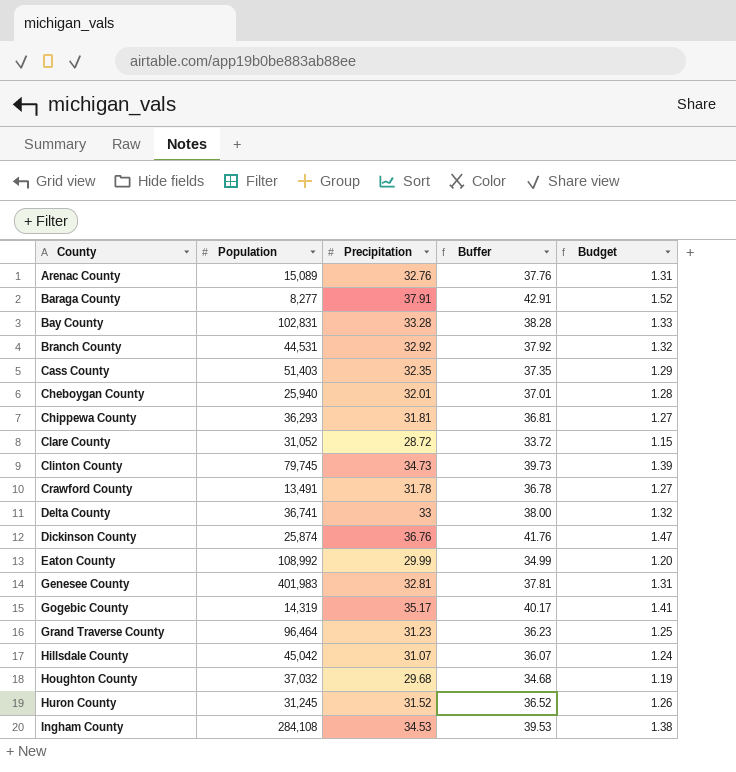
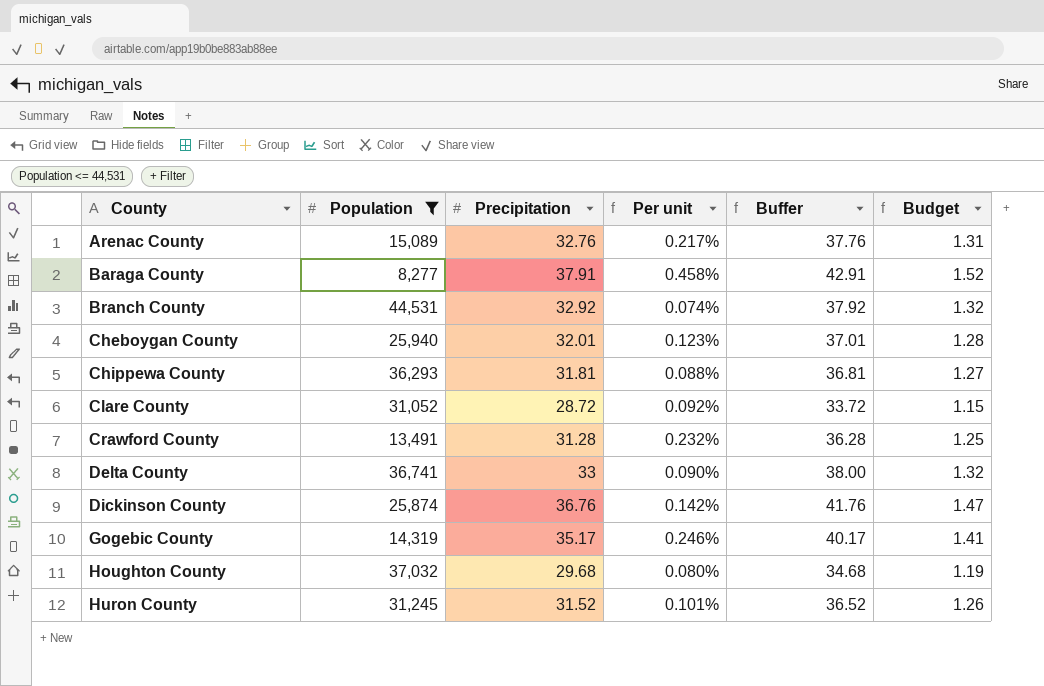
filter: none -> Population <= 44,531
column Per unit | formula: none -> [Precipitation] / [Population]
Crawford County | Precipitation: 31.78 -> 31.28
Crawford County | Buffer: 36.78 -> 36.28
Crawford County | Budget: 1.27 -> 1.25

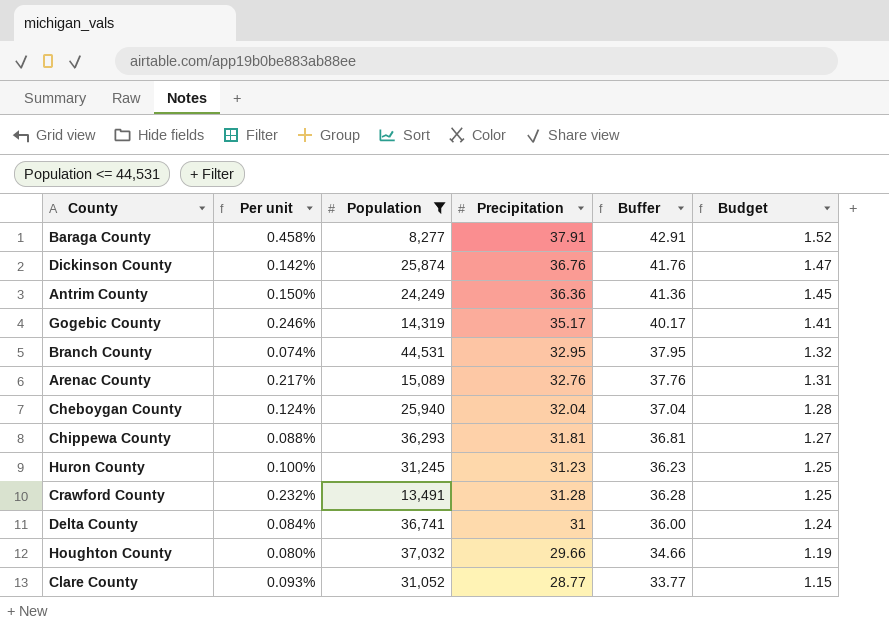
row order: County ascending -> Budget descending
column Per unit | position: 4 -> 2
row Antrim County: none -> 0.150% | 24,249 | 36.36 | 41.36 | 1.45
Branch County | Precipitation: 32.92 -> 32.95
Branch County | Buffer: 37.92 -> 37.95
Cheboygan County | Per unit: 0.123% -> 0.124%
Cheboygan County | Precipitation: 32.01 -> 32.04
Cheboygan County | Buffer: 37.01 -> 37.04
Huron County | Per unit: 0.101% -> 0.100%
Huron County | Precipitation: 31.52 -> 31.23
Huron County | Buffer: 36.52 -> 36.23
Huron County | Budget: 1.26 -> 1.25
Delta County | Per unit: 0.090% -> 0.084%
Delta County | Precipitation: 33 -> 31
Delta County | Buffer: 38.00 -> 36.00
Delta County | Budget: 1.32 -> 1.24
Houghton County | Precipitation: 29.68 -> 29.66
Houghton County | Buffer: 34.68 -> 34.66
Clare County | Per unit: 0.092% -> 0.093%
Clare County | Precipitation: 28.72 -> 28.77
Clare County | Buffer: 33.72 -> 33.77

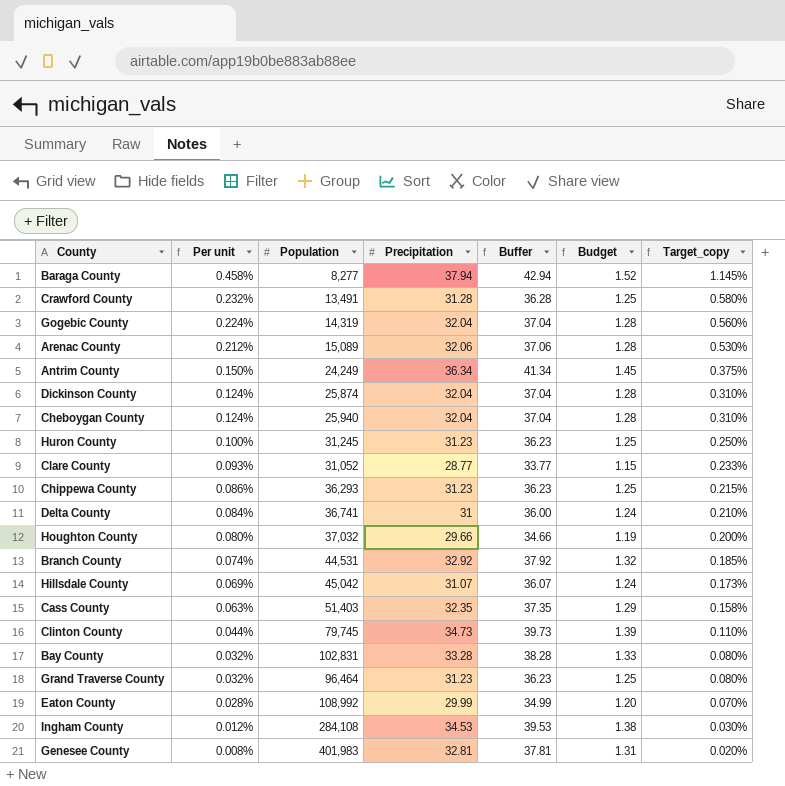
filter: Population <= 44,531 -> none
row order: Budget descending -> Per unit descending
column Target_copy | formula: none -> [Per unit] * 2.5
Baraga County | Precipitation: 37.91 -> 37.94
Baraga County | Buffer: 42.91 -> 42.94
Gogebic County | Per unit: 0.246% -> 0.224%
Gogebic County | Precipitation: 35.17 -> 32.04
Gogebic County | Buffer: 40.17 -> 37.04
Gogebic County | Budget: 1.41 -> 1.28
Arenac County | Per unit: 0.217% -> 0.212%
Arenac County | Precipitation: 32.76 -> 32.06
Arenac County | Buffer: 37.76 -> 37.06
Arenac County | Budget: 1.31 -> 1.28
Antrim County | Precipitation: 36.36 -> 36.34
Antrim County | Buffer: 41.36 -> 41.34
Dickinson County | Per unit: 0.142% -> 0.124%
Dickinson County | Precipitation: 36.76 -> 32.04
Dickinson County | Buffer: 41.76 -> 37.04
Dickinson County | Budget: 1.47 -> 1.28
Chippewa County | Per unit: 0.088% -> 0.086%
Chippewa County | Precipitation: 31.81 -> 31.23
Chippewa County | Buffer: 36.81 -> 36.23
Chippewa County | Budget: 1.27 -> 1.25
Branch County | Precipitation: 32.95 -> 32.92
Branch County | Buffer: 37.95 -> 37.92

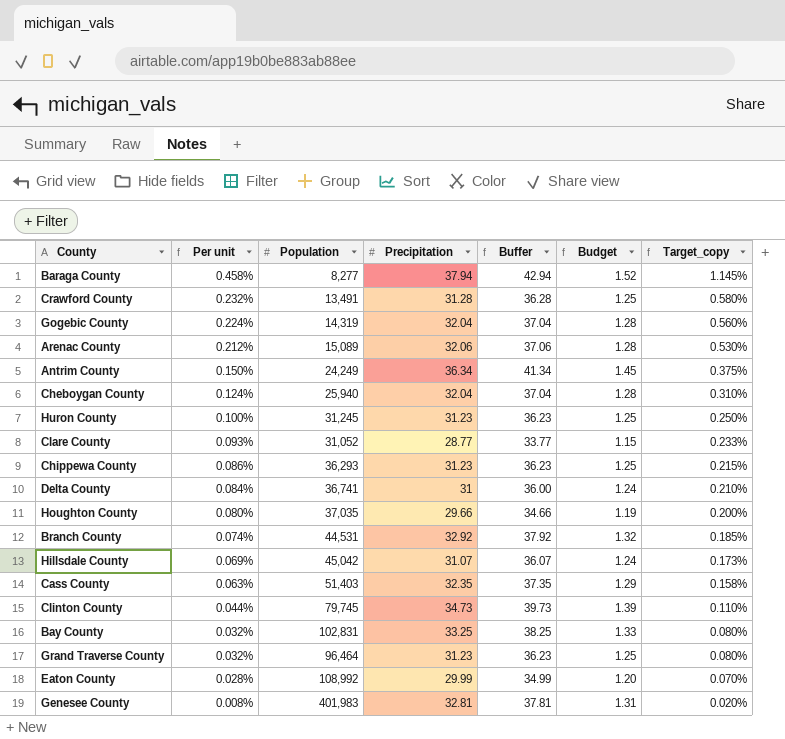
row Dickinson County: 0.124% | 25,874 | 32.04 | 37.04 | 1.28 | 0.310% -> none
row Ingham County: 0.012% | 284,108 | 34.53 | 39.53 | 1.38 | 0.030% -> none
Houghton County | Population: 37,032 -> 37,035
Bay County | Precipitation: 33.28 -> 33.25
Bay County | Buffer: 38.28 -> 38.25

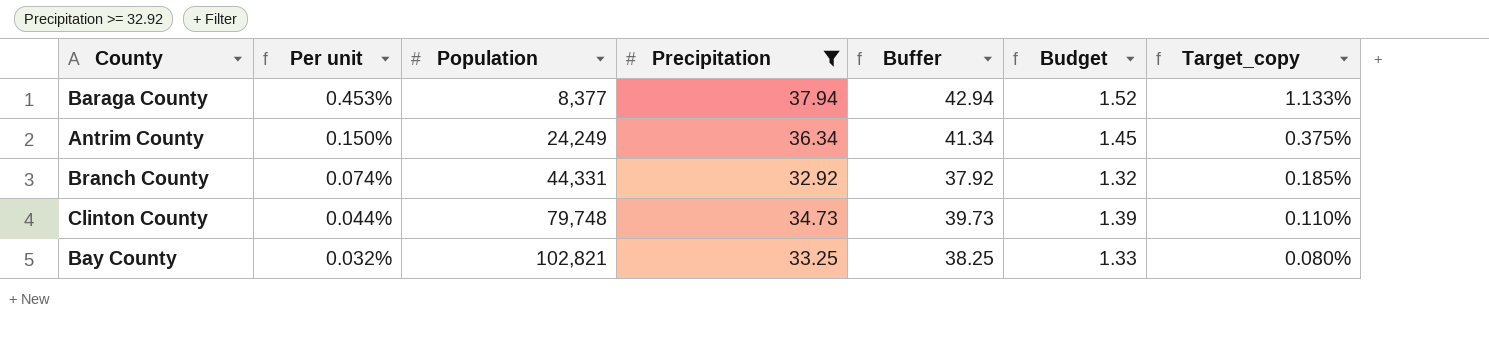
filter: none -> Precipitation >= 32.92
Baraga County | Per unit: 0.458% -> 0.453%
Baraga County | Population: 8,277 -> 8,377
Baraga County | Target_copy: 1.145% -> 1.133%
Branch County | Population: 44,531 -> 44,331
Clinton County | Population: 79,745 -> 79,748
Bay County | Population: 102,831 -> 102,821

